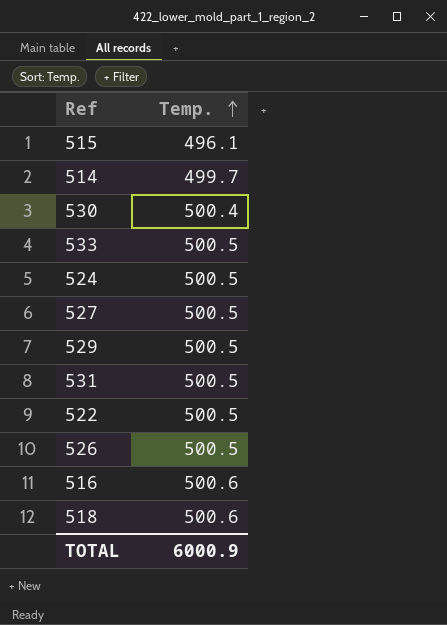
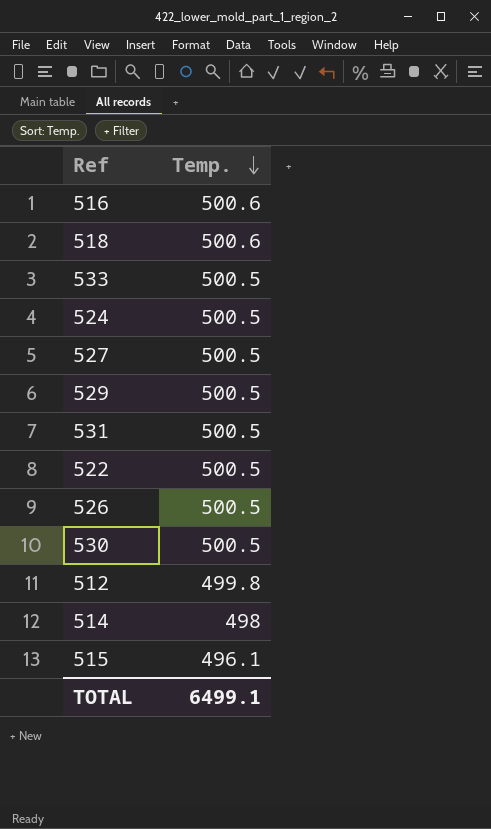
row order: Temp. ascending -> Temp. descending
530 | Temp.: 500.4 -> 500.5
row 512: none -> 499.8
514 | Temp.: 499.7 -> 498
TOTAL | Temp.: 6000.9 -> 6499.1

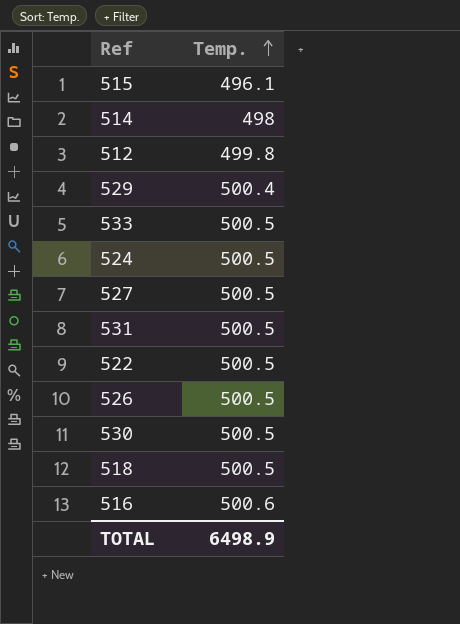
row order: Temp. descending -> Temp. ascending
529 | Temp.: 500.5 -> 500.4
518 | Temp.: 500.6 -> 500.5
TOTAL | Temp.: 6499.1 -> 6498.9

